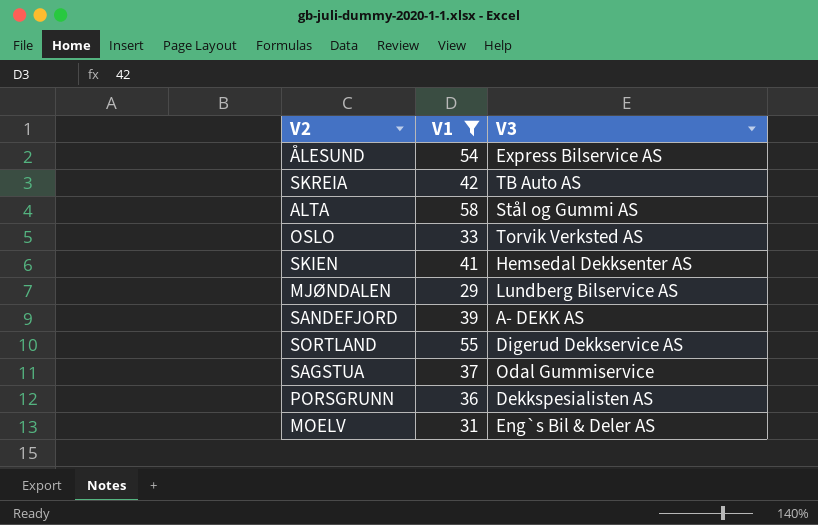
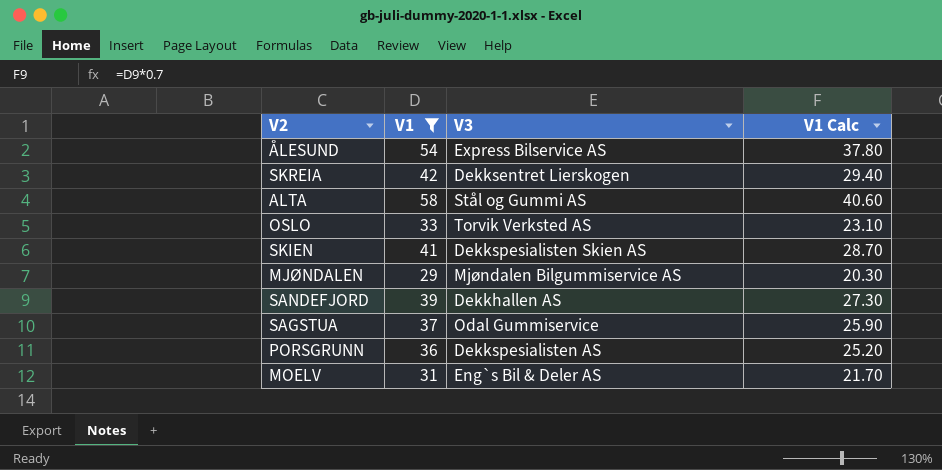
column V1 Calc | formula: none -> [V1] * 0.7
row SORTLAND: 55 | Digerud Dekkservice AS -> none
SKREIA | V3: TB Auto AS -> Dekksentret Lierskogen
SKIEN | V3: Hemsedal Dekksenter AS -> Dekkspesialisten Skien AS
MJØNDALEN | V3: Lundberg Bilservice AS -> Mjøndalen Bilgummiservice AS
SANDEFJORD | V3: A- DEKK AS -> Dekkhallen AS

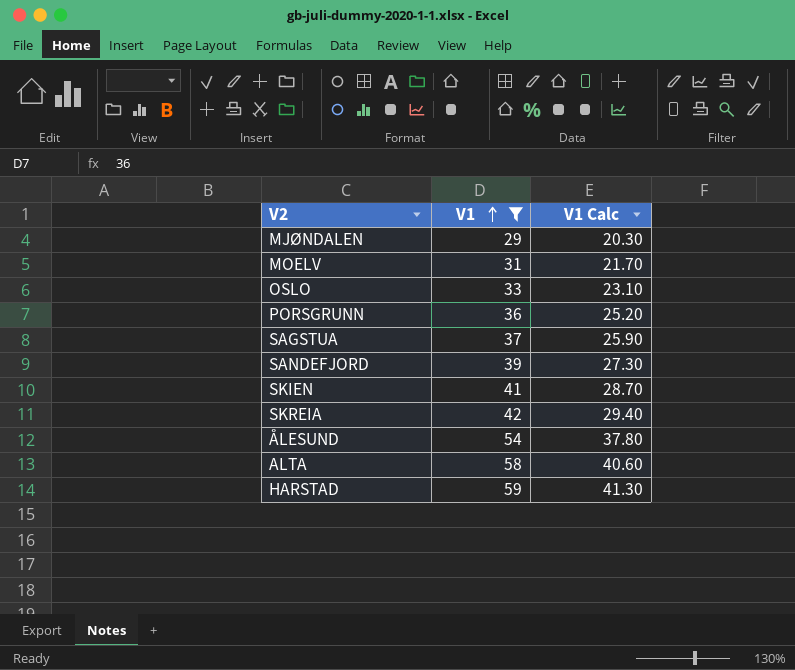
row order: none -> V1 ascending
column V3 | position: 3 -> none
row HARSTAD: none -> 59 | 41.30

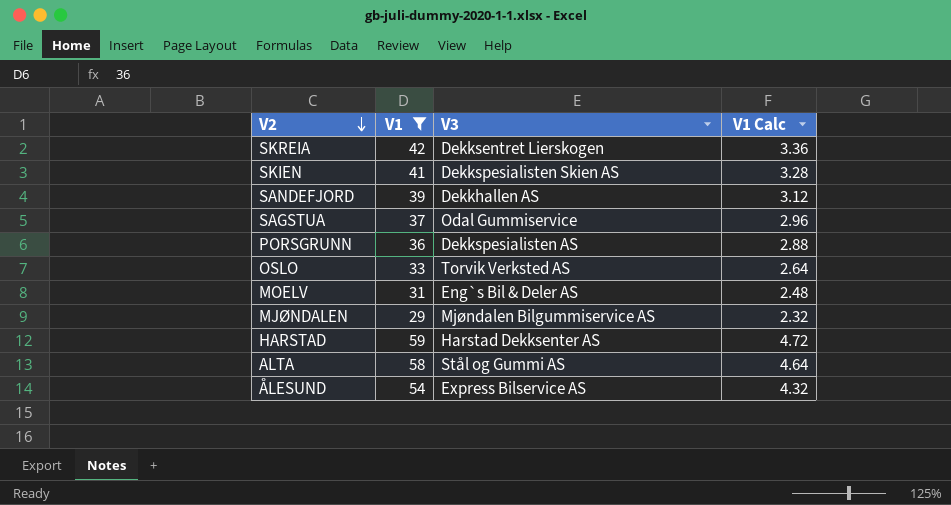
row order: V1 ascending -> V2 descending
column V3 | position: none -> 3
column V1 Calc | formula: [V1] * 0.7 -> [V1] * 0.08

